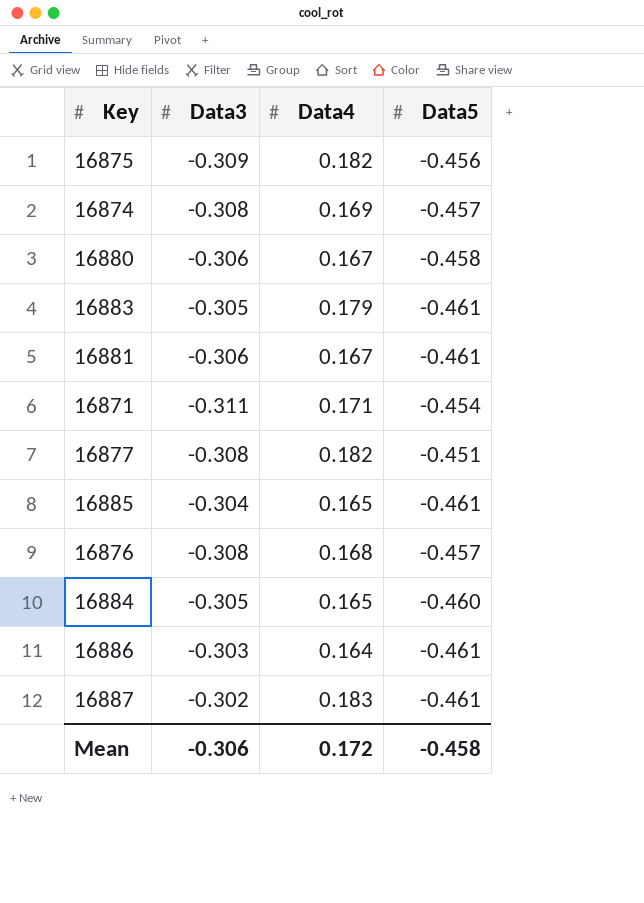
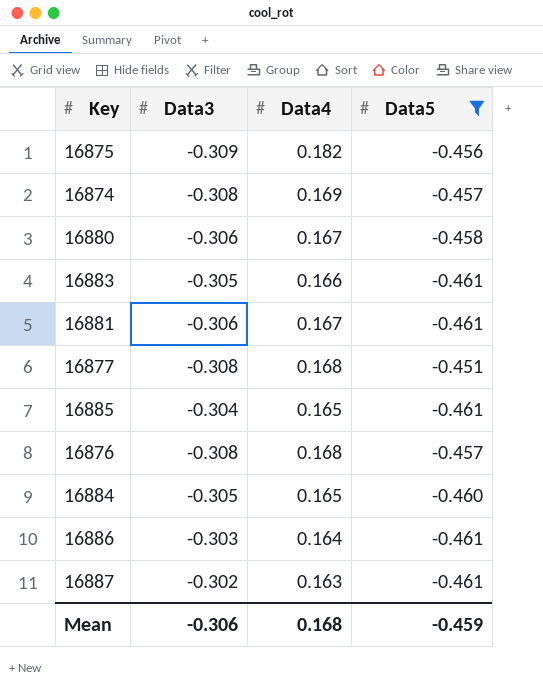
filter: none -> Data5 != -0.454
16883 | Data4: 0.179 -> 0.166
16877 | Data4: 0.182 -> 0.168
16887 | Data4: 0.183 -> 0.163
Mean | Data4: 0.172 -> 0.168
Mean | Data5: -0.458 -> -0.459

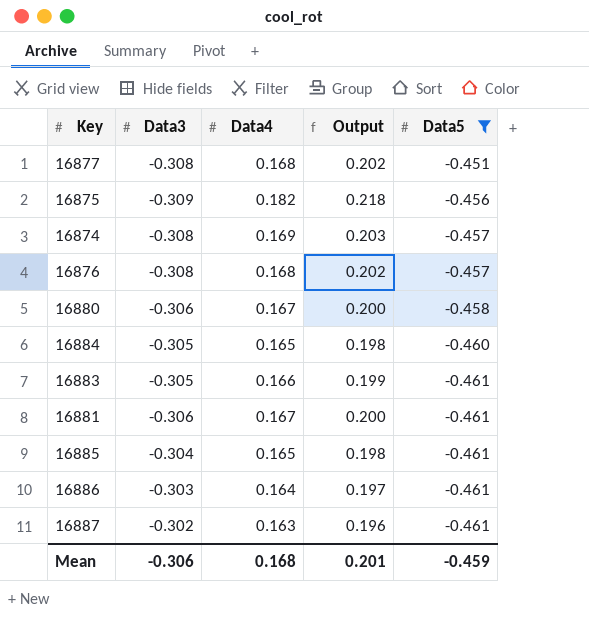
row order: none -> Data5 descending
column Output | formula: none -> [Data4] * 1.2

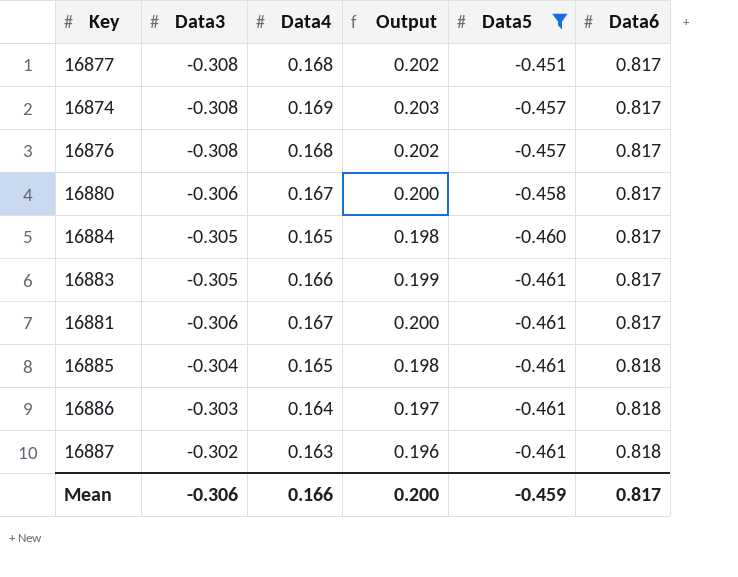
column Data6 | position: none -> 6
row 16875: -0.309 | 0.182 | 0.218 | -0.456 -> none
Mean | Data4: 0.168 -> 0.166
Mean | Output: 0.201 -> 0.200

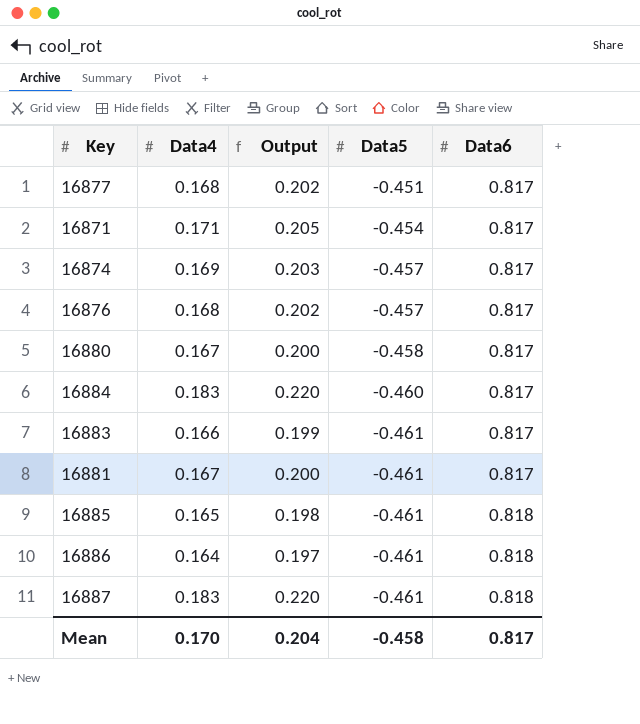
filter: Data5 != -0.454 -> none
column Data3 | position: 2 -> none
16884 | Data4: 0.165 -> 0.183
16884 | Output: 0.198 -> 0.220
16887 | Data4: 0.163 -> 0.183
16887 | Output: 0.196 -> 0.220
Mean | Data4: 0.166 -> 0.170
Mean | Output: 0.200 -> 0.204
Mean | Data5: -0.459 -> -0.458

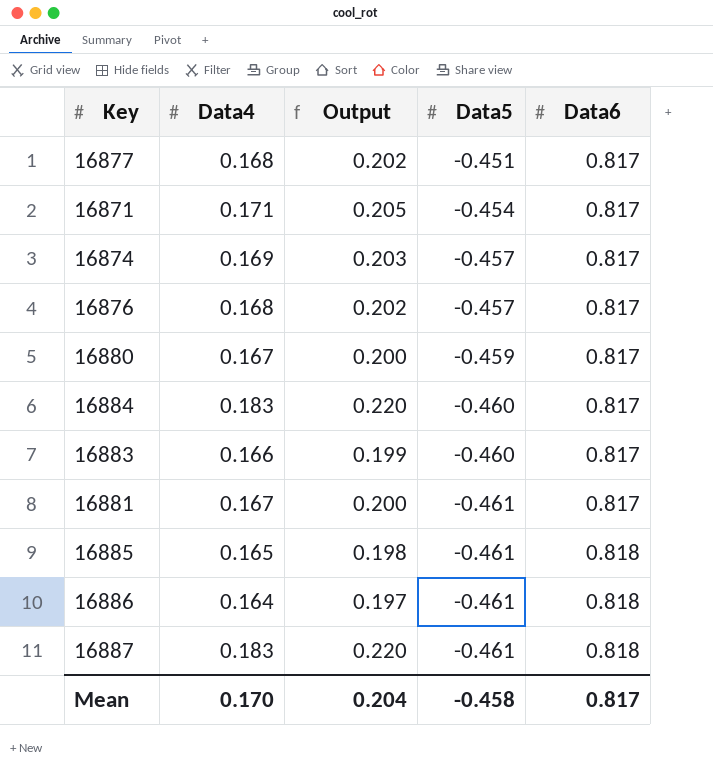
16880 | Data5: -0.458 -> -0.459
16883 | Data5: -0.461 -> -0.460

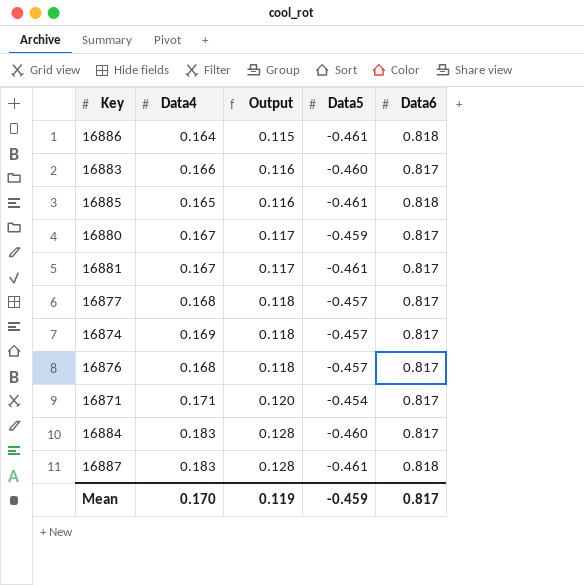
row order: Data5 descending -> Output ascending
column Output | formula: [Data4] * 1.2 -> [Data4] * 0.7
16877 | Data5: -0.451 -> -0.457
Mean | Output: 0.204 -> 0.119
Mean | Data5: -0.458 -> -0.459

